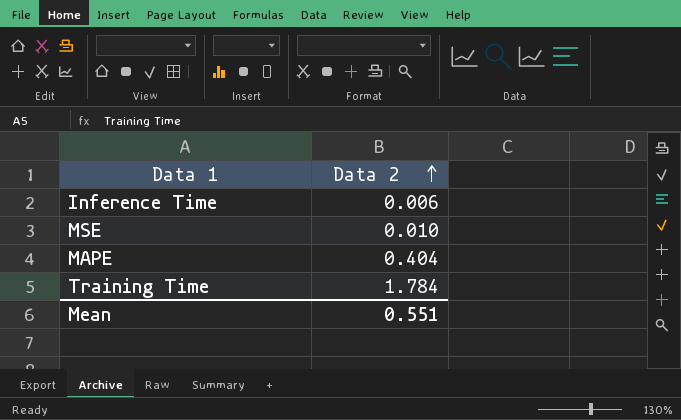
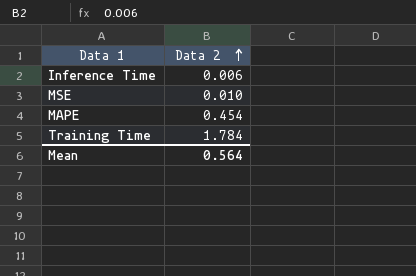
MAPE | Data 2: 0.404 -> 0.454
Mean | Data 2: 0.551 -> 0.564

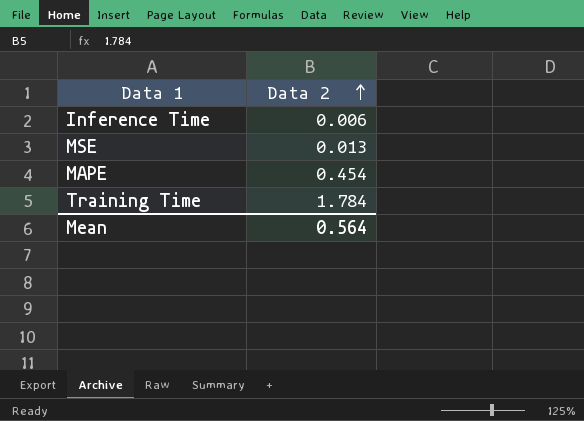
MSE | Data 2: 0.010 -> 0.013

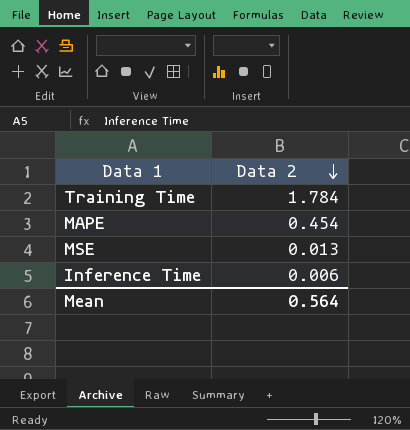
row order: Data 2 ascending -> Data 2 descending

